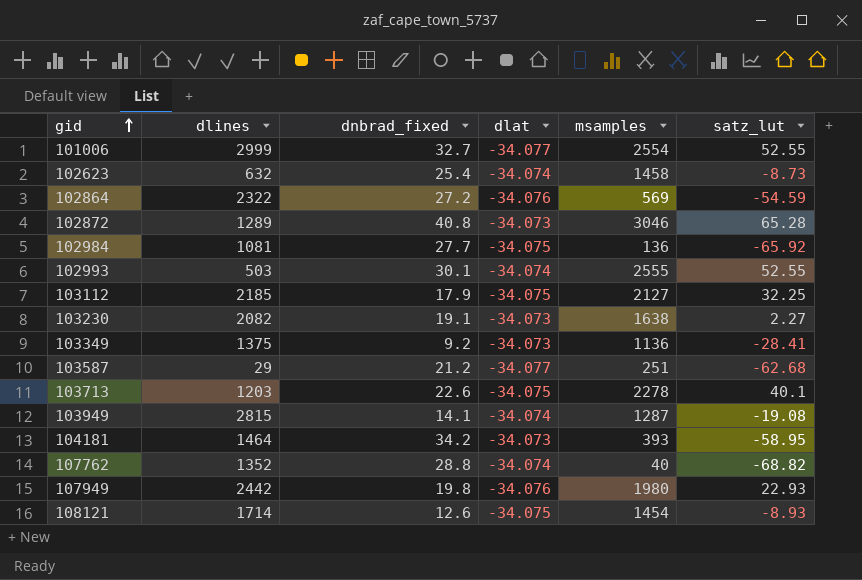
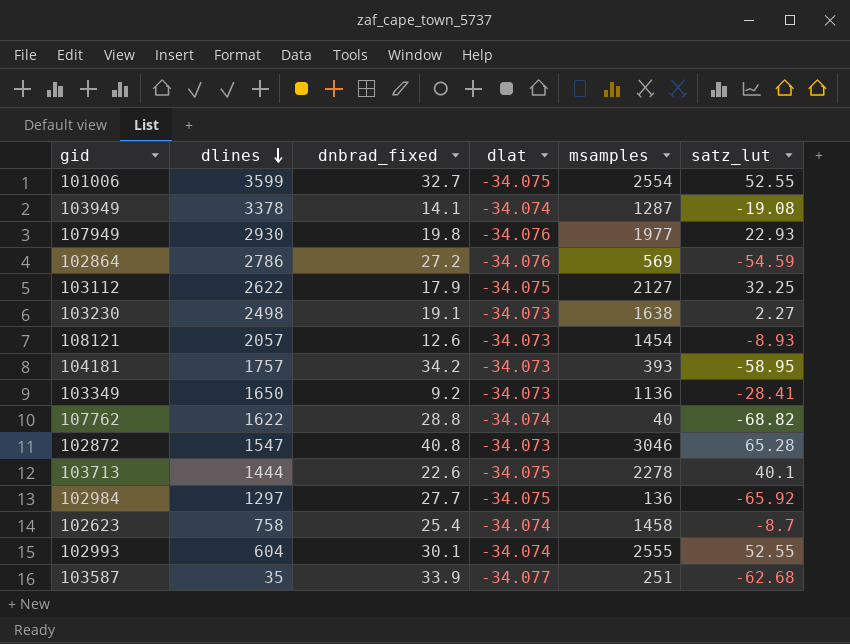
row order: gid ascending -> dlines descending
101006 | dlines: 2999 -> 3599
101006 | dlat: -34.077 -> -34.075
103949 | dlines: 2815 -> 3378
107949 | dlines: 2442 -> 2930
107949 | msamples: 1980 -> 1977
102864 | dlines: 2322 -> 2786
103112 | dlines: 2185 -> 2622
103230 | dlines: 2082 -> 2498
108121 | dlines: 1714 -> 2057
108121 | dlat: -34.075 -> -34.073
104181 | dlines: 1464 -> 1757
103349 | dlines: 1375 -> 1650
107762 | dlines: 1352 -> 1622
102872 | dlines: 1289 -> 1547
103713 | dlines: 1203 -> 1444
102984 | dlines: 1081 -> 1297
102623 | dlines: 632 -> 758
102623 | satz_lut: -8.73 -> -8.7
102993 | dlines: 503 -> 604
103587 | dlines: 29 -> 35
103587 | dnbrad_fixed: 21.2 -> 33.9

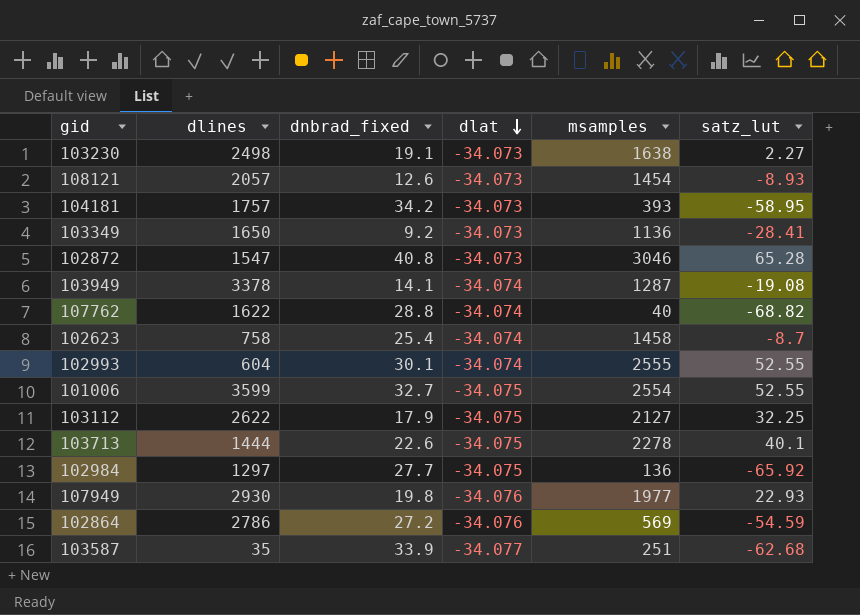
row order: dlines descending -> dlat descending

